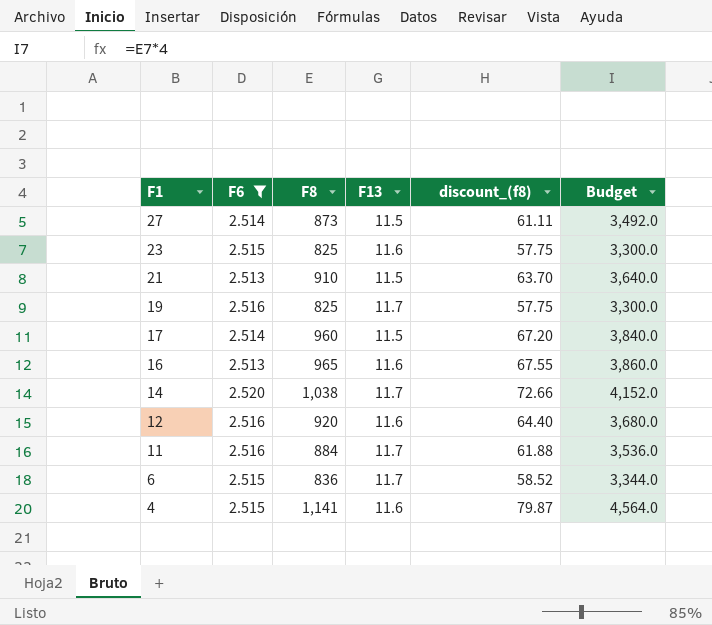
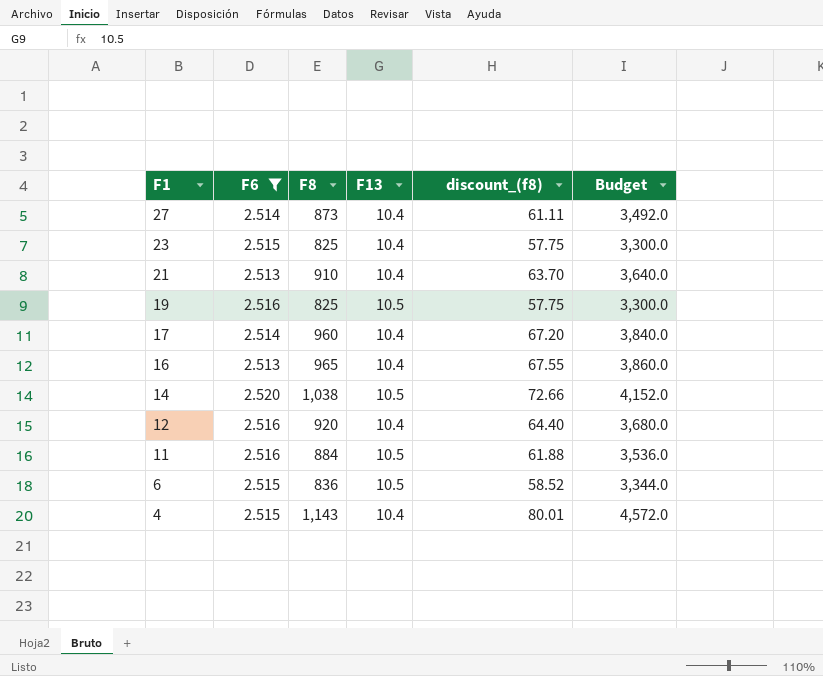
27 | F13: 11.5 -> 10.4
23 | F13: 11.6 -> 10.4
21 | F13: 11.5 -> 10.4
19 | F13: 11.7 -> 10.5
17 | F13: 11.5 -> 10.4
16 | F13: 11.6 -> 10.4
14 | F13: 11.7 -> 10.5
12 | F13: 11.6 -> 10.4
11 | F13: 11.7 -> 10.5
6 | F13: 11.7 -> 10.5
4 | F8: 1,141 -> 1,143
4 | F13: 11.6 -> 10.4
4 | discount_(f8): 79.87 -> 80.01
4 | Budget: 4,564.0 -> 4,572.0

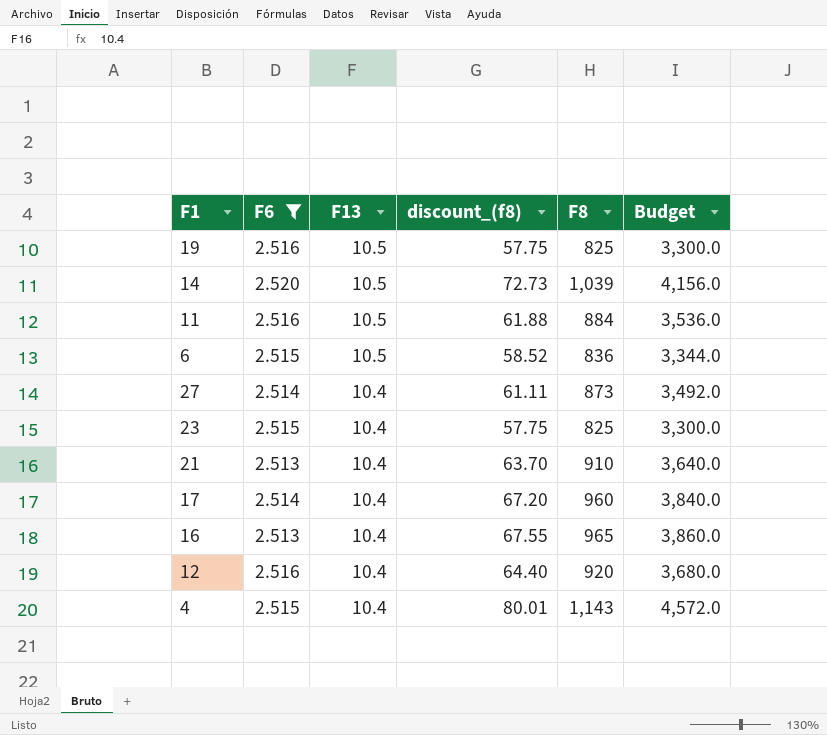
row order: F1 descending -> F13 descending
column F8 | position: 3 -> 5
14 | discount_(f8): 72.66 -> 72.73
14 | F8: 1,038 -> 1,039
14 | Budget: 4,152.0 -> 4,156.0

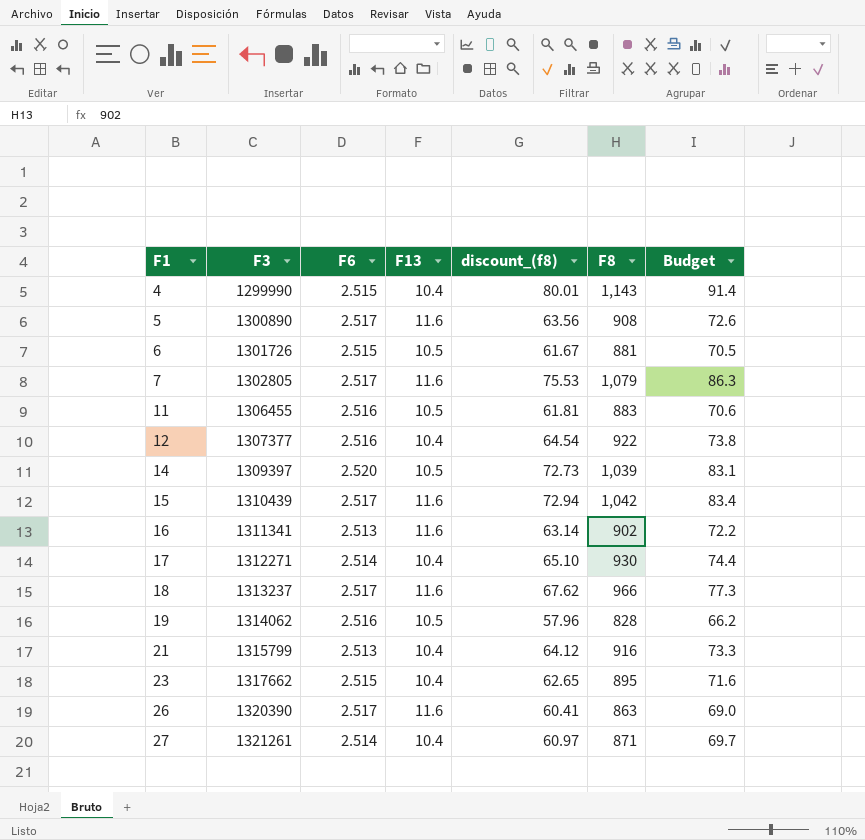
filter: F6 != 2.517 -> none
row order: F13 descending -> F1 ascending
column F3 | position: none -> 2
column Budget | formula: [F8] * 4 -> [F8] * 0.08
6 | discount_(f8): 58.52 -> 61.67
6 | F8: 836 -> 881
11 | discount_(f8): 61.88 -> 61.81
11 | F8: 884 -> 883
12 | discount_(f8): 64.40 -> 64.54
12 | F8: 920 -> 922
16 | F13: 10.4 -> 11.6
16 | discount_(f8): 67.55 -> 63.14
16 | F8: 965 -> 902
17 | discount_(f8): 67.20 -> 65.10
17 | F8: 960 -> 930
19 | discount_(f8): 57.75 -> 57.96
19 | F8: 825 -> 828
21 | discount_(f8): 63.70 -> 64.12
21 | F8: 910 -> 916
23 | discount_(f8): 57.75 -> 62.65
23 | F8: 825 -> 895
27 | discount_(f8): 61.11 -> 60.97
27 | F8: 873 -> 871

